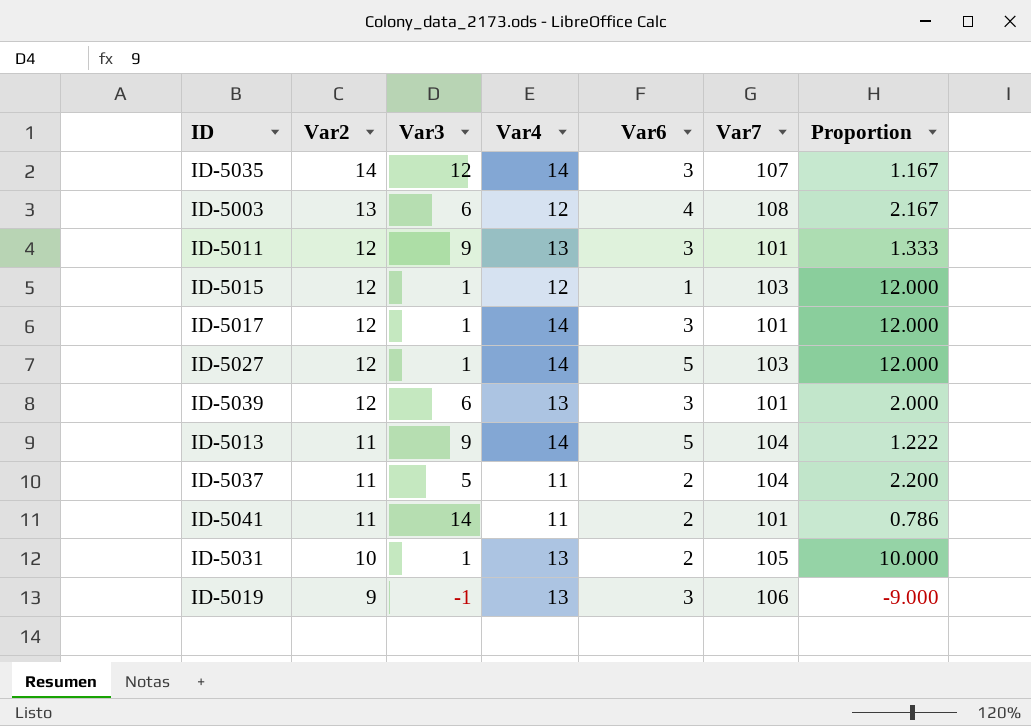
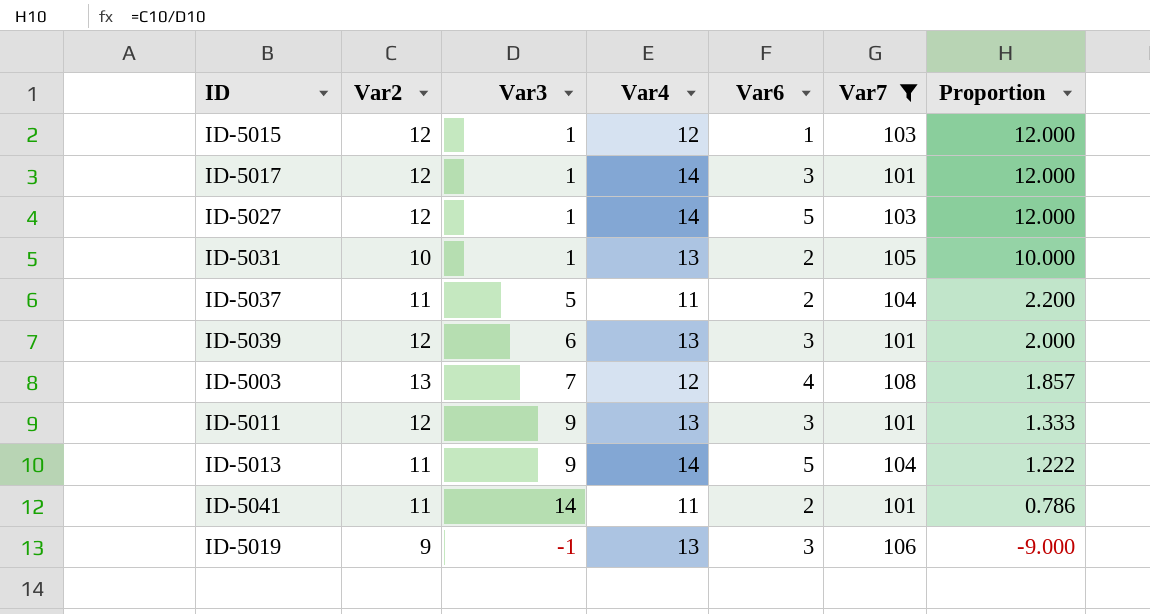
filter: none -> Var7 != 107
row order: Var2 descending -> Proportion descending
ID-5003 | Var3: 6 -> 7
ID-5003 | Proportion: 2.167 -> 1.857

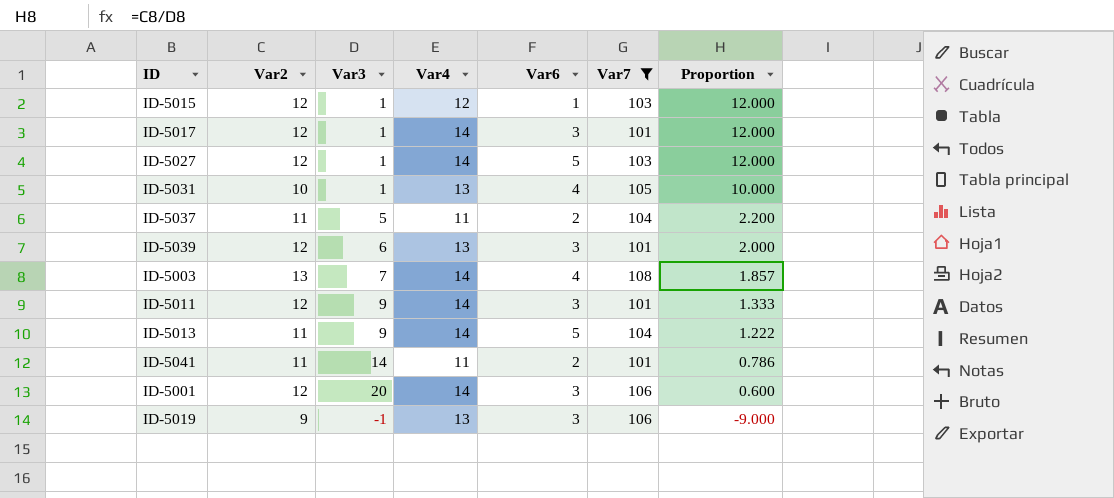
ID-5031 | Var6: 2 -> 4
ID-5003 | Var4: 12 -> 14
ID-5011 | Var4: 13 -> 14
row ID-5001: none -> 12 | 20 | 14 | 3 | 106 | 0.600

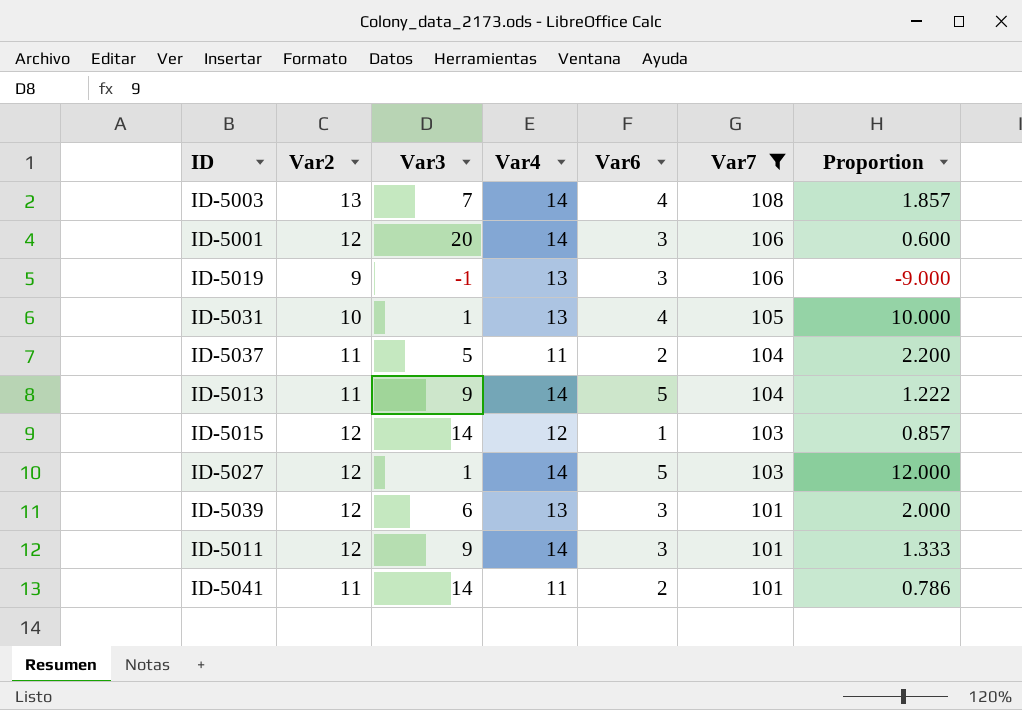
row order: Proportion descending -> Var7 descending
row ID-5017: 12 | 1 | 14 | 3 | 101 | 12.000 -> none
ID-5015 | Var3: 1 -> 14
ID-5015 | Proportion: 12.000 -> 0.857

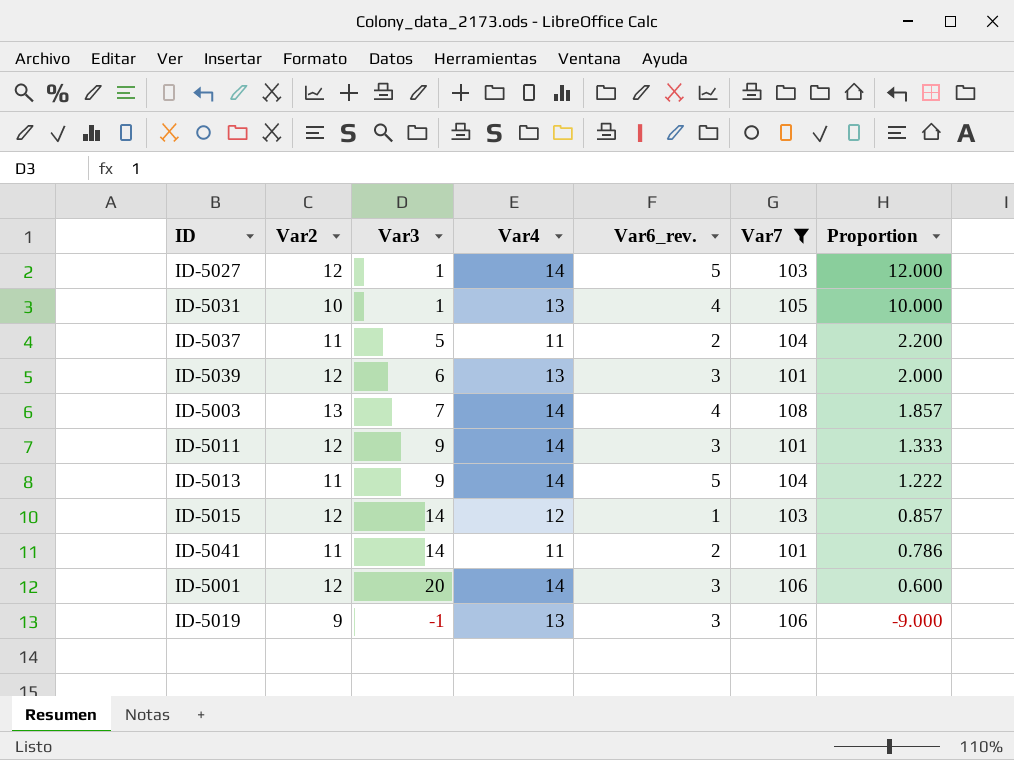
row order: Var7 descending -> Proportion descending
column name: Var6 -> Var6_rev.

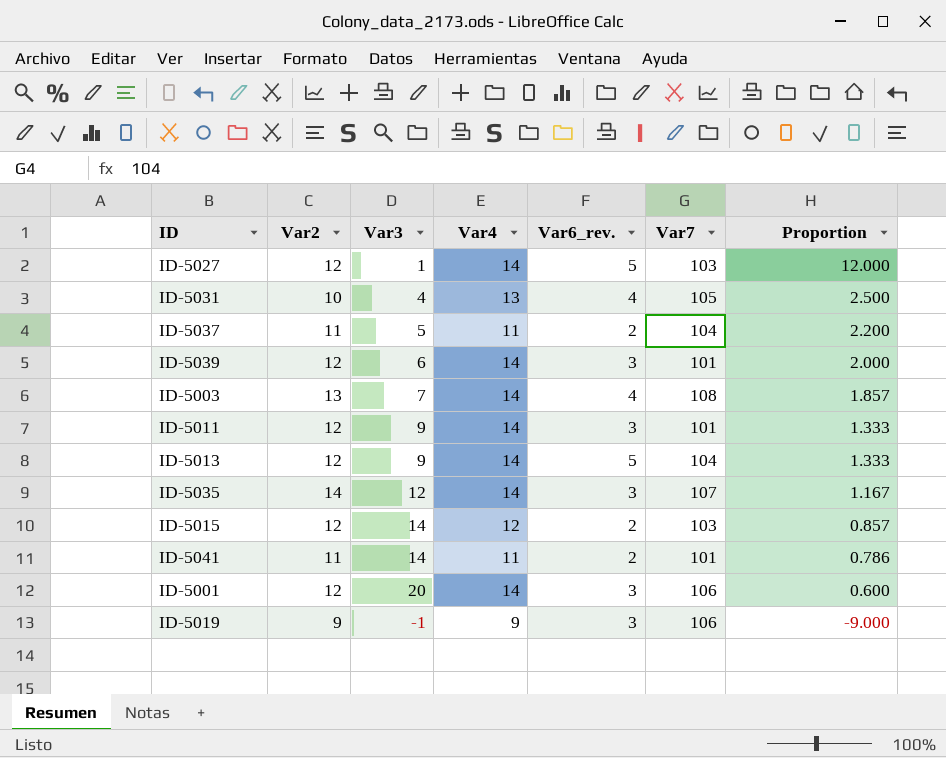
filter: Var7 != 107 -> none
ID-5031 | Var3: 1 -> 4
ID-5031 | Proportion: 10.000 -> 2.500
ID-5039 | Var4: 13 -> 14
ID-5013 | Var2: 11 -> 12
ID-5013 | Proportion: 1.222 -> 1.333
ID-5015 | Var6_rev.: 1 -> 2
ID-5019 | Var4: 13 -> 9

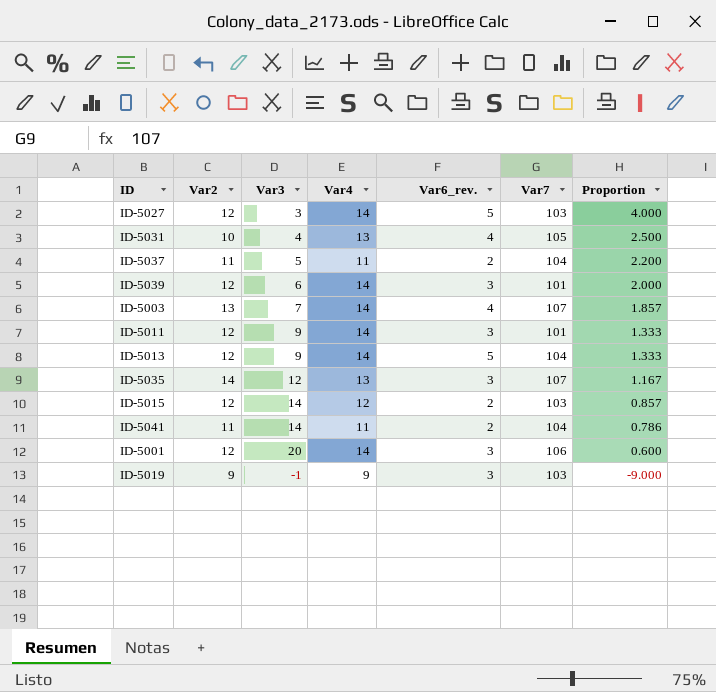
ID-5027 | Var3: 1 -> 3
ID-5027 | Proportion: 12.000 -> 4.000
ID-5003 | Var7: 108 -> 107
ID-5035 | Var4: 14 -> 13
ID-5041 | Var7: 101 -> 104
ID-5019 | Var7: 106 -> 103

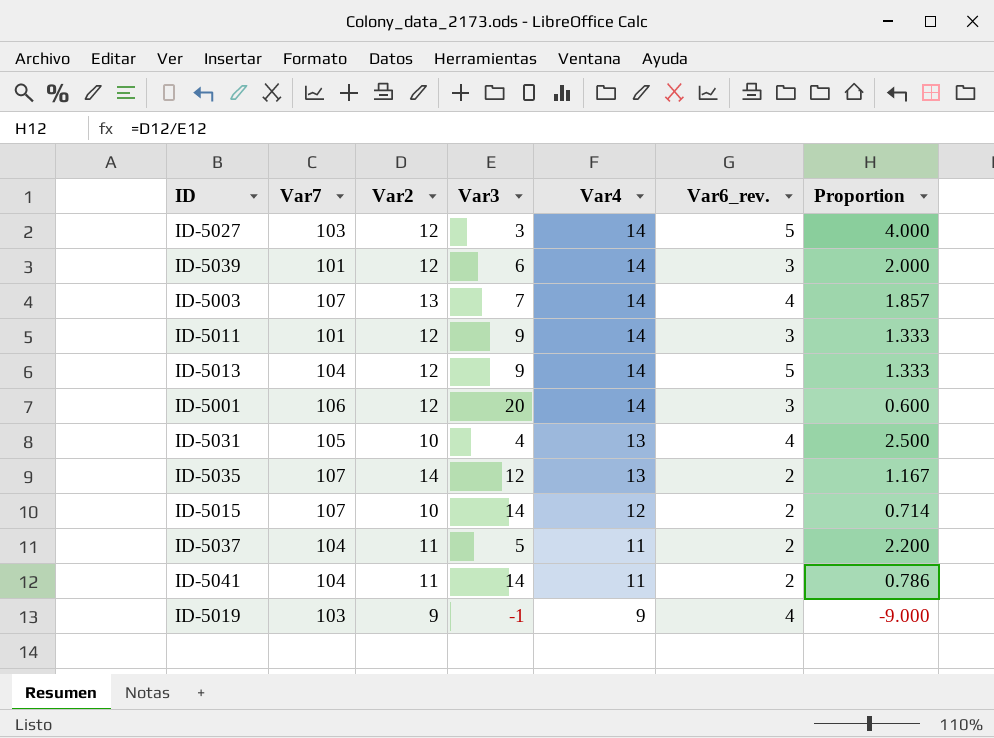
row order: Proportion descending -> Var4 descending
column Var7 | position: 6 -> 2
ID-5035 | Var6_rev.: 3 -> 2
ID-5015 | Var7: 103 -> 107
ID-5015 | Var2: 12 -> 10
ID-5015 | Proportion: 0.857 -> 0.714
ID-5019 | Var6_rev.: 3 -> 4

